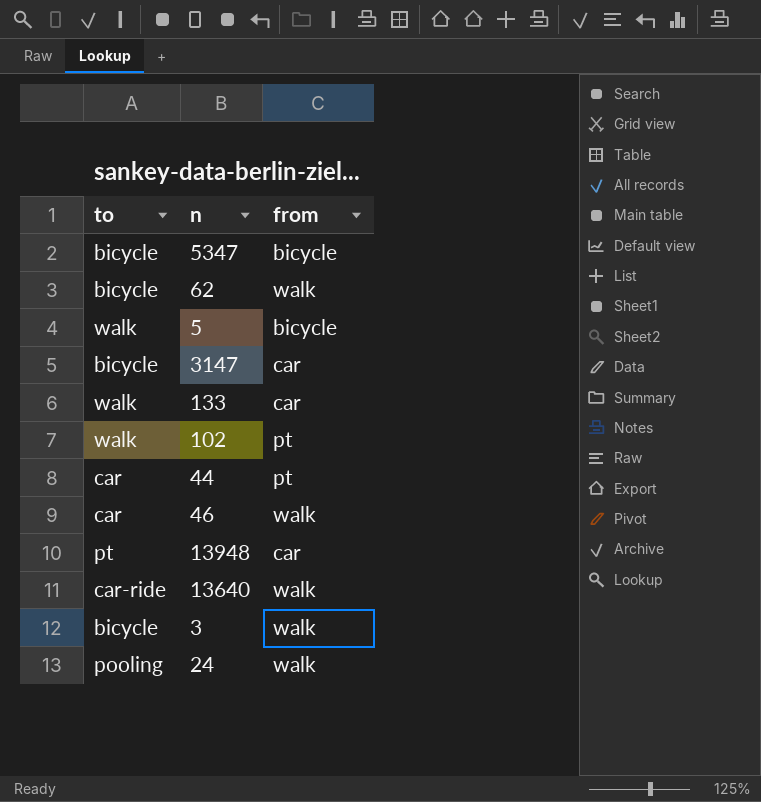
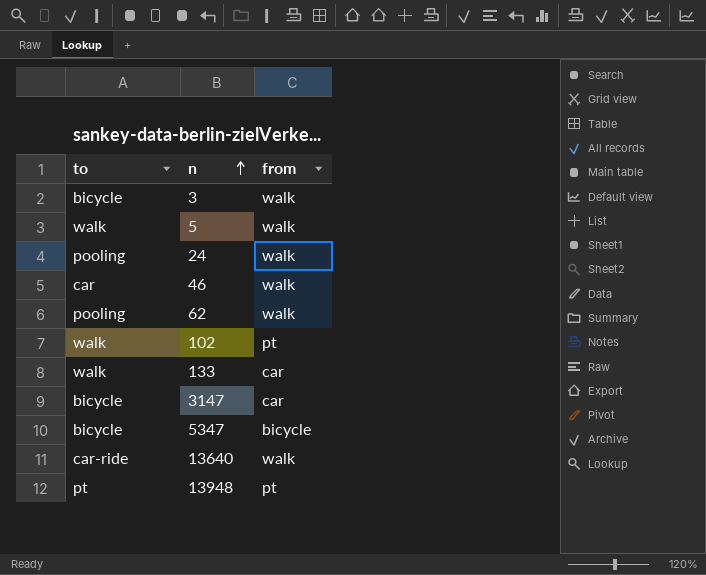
row order: none -> n ascending
row 44: car | pt -> none
5 | from: bicycle -> walk
62 | to: bicycle -> pooling
13948 | from: car -> pt

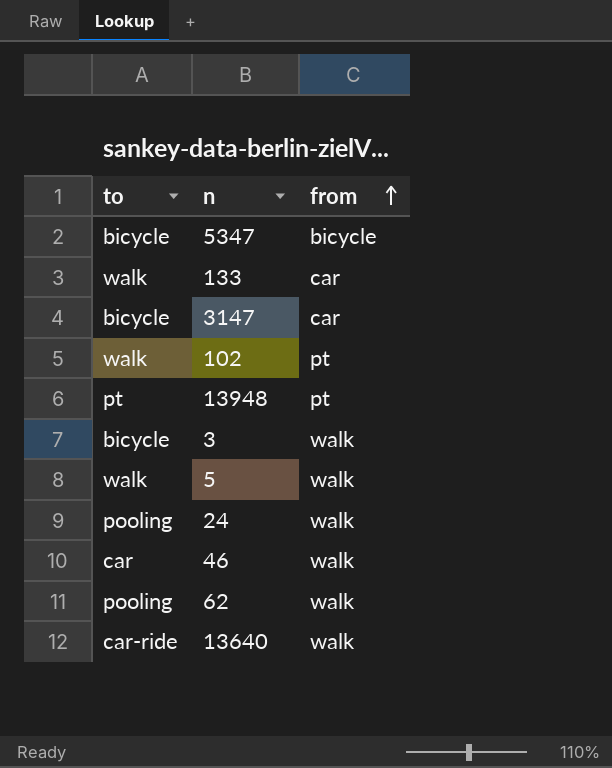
row order: n ascending -> from ascending

